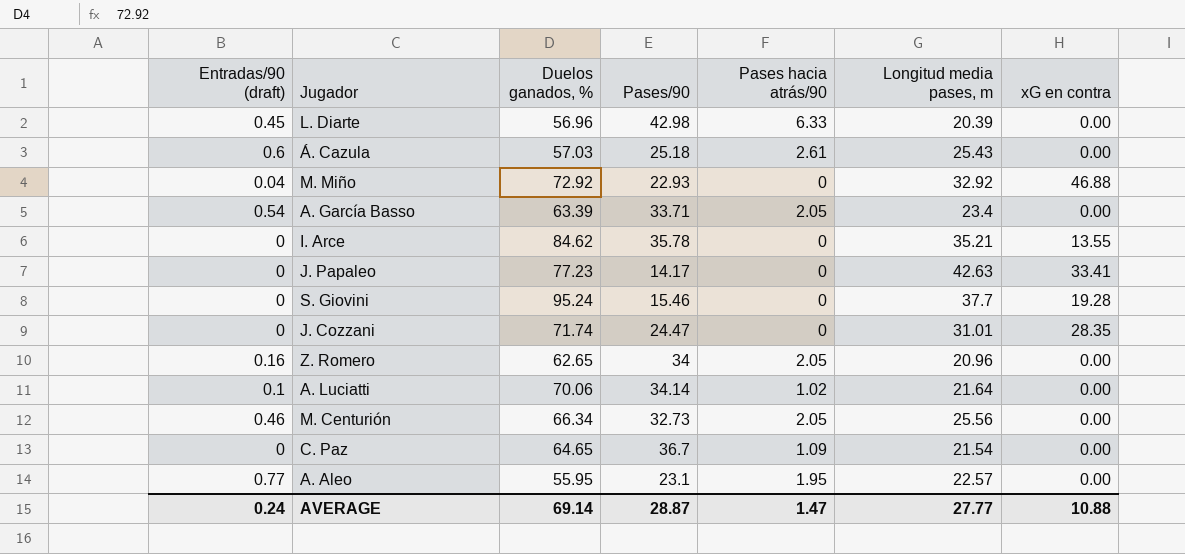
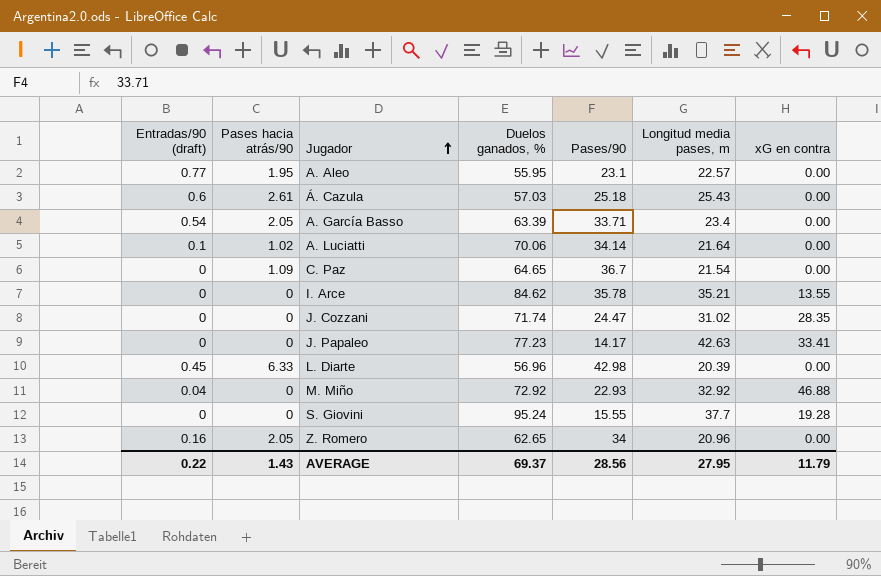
row order: none -> Jugador ascending
column Pases hacia atrás/90 | position: 5 -> 2
row M. Centurión: 0.46 | 66.34 | 32.73 | 2.05 | 25.56 | 0.00 -> none
J. Cozzani | Longitud media pases, m: 31.01 -> 31.02
S. Giovini | Pases/90: 15.46 -> 15.55
AVERAGE | Entradas/90 (draft): 0.24 -> 0.22
AVERAGE | Pases hacia atrás/90: 1.47 -> 1.43
AVERAGE | Duelos ganados, %: 69.14 -> 69.37
AVERAGE | Pases/90: 28.87 -> 28.56
AVERAGE | Longitud media pases, m: 27.77 -> 27.95
AVERAGE | xG en contra: 10.88 -> 11.79

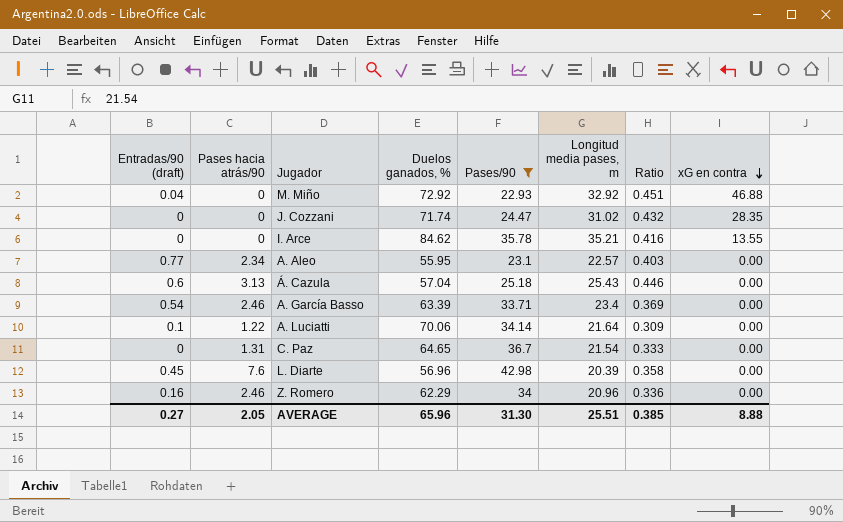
filter: none -> Pases/90 >= 22.93
row order: Jugador ascending -> xG en contra descending
column Ratio | formula: none -> [Longitud media pases, m] / [Duelos ganados, %]
A. Aleo | Pases hacia atrás/90: 1.95 -> 2.34
Á. Cazula | Pases hacia atrás/90: 2.61 -> 3.13
Á. Cazula | Duelos ganados, %: 57.03 -> 57.04
A. García Basso | Pases hacia atrás/90: 2.05 -> 2.46
A. Luciatti | Pases hacia atrás/90: 1.02 -> 1.22
C. Paz | Pases hacia atrás/90: 1.09 -> 1.31
L. Diarte | Pases hacia atrás/90: 6.33 -> 7.6
Z. Romero | Pases hacia atrás/90: 2.05 -> 2.46
Z. Romero | Duelos ganados, %: 62.65 -> 62.29
AVERAGE | Entradas/90 (draft): 0.22 -> 0.27
AVERAGE | Pases hacia atrás/90: 1.43 -> 2.05
AVERAGE | Duelos ganados, %: 69.37 -> 65.96
AVERAGE | Pases/90: 28.56 -> 31.30
AVERAGE | Longitud media pases, m: 27.95 -> 25.51
AVERAGE | xG en contra: 11.79 -> 8.88

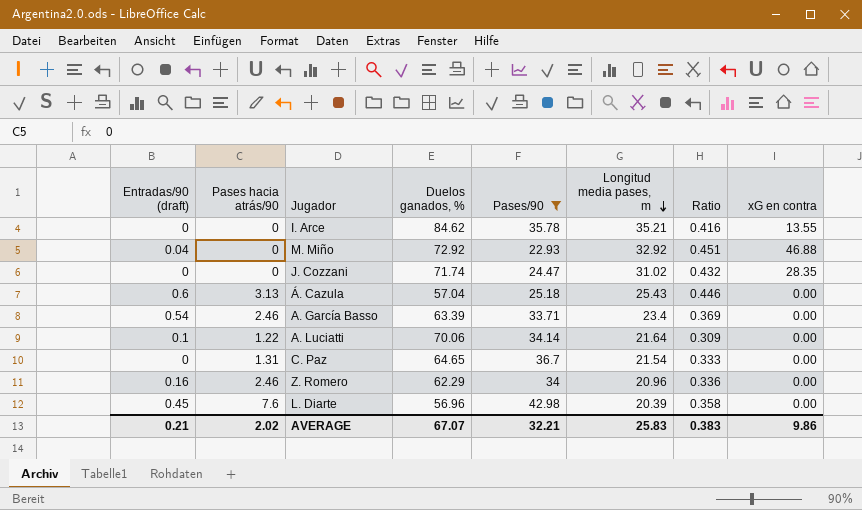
row order: xG en contra descending -> Longitud media pases, m descending
row A. Aleo: 0.77 | 2.34 | 55.95 | 23.1 | 22.57 | 0.403 | 0.00 -> none
AVERAGE | Entradas/90 (draft): 0.27 -> 0.21
AVERAGE | Pases hacia atrás/90: 2.05 -> 2.02
AVERAGE | Duelos ganados, %: 65.96 -> 67.07
AVERAGE | Pases/90: 31.30 -> 32.21
AVERAGE | Longitud media pases, m: 25.51 -> 25.83
AVERAGE | Ratio: 0.385 -> 0.383
AVERAGE | xG en contra: 8.88 -> 9.86

